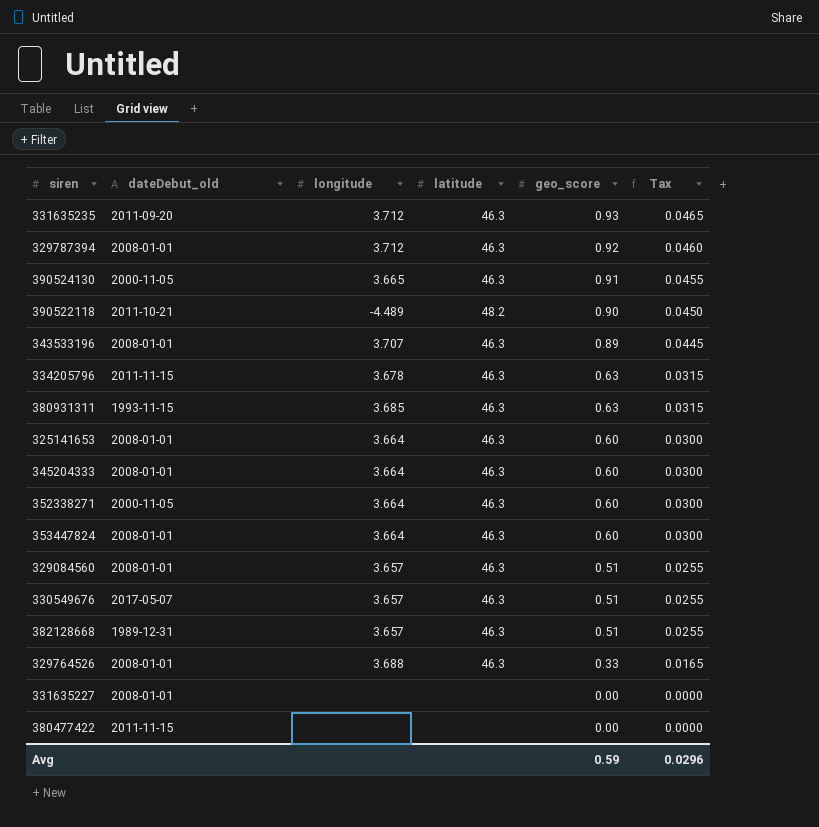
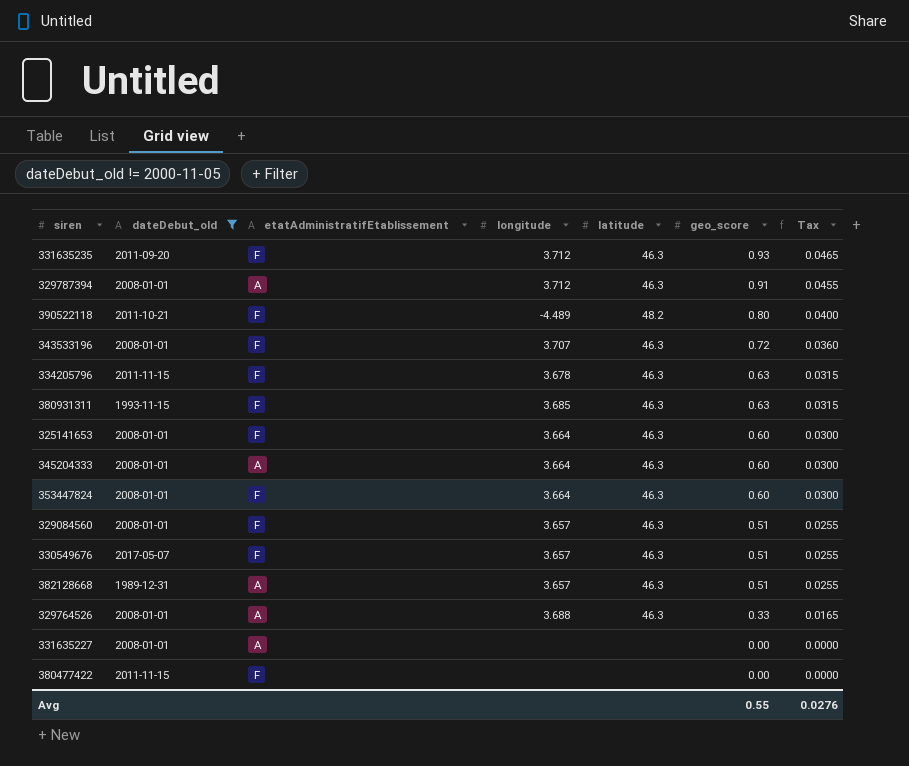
filter: none -> dateDebut_old != 2000-11-05
column etatAdministratifEtablissement | position: none -> 3
329787394 | geo_score: 0.92 -> 0.91
329787394 | Tax: 0.0460 -> 0.0455
390522118 | geo_score: 0.90 -> 0.80
390522118 | Tax: 0.0450 -> 0.0400
343533196 | geo_score: 0.89 -> 0.72
343533196 | Tax: 0.0445 -> 0.0360
Avg | geo_score: 0.59 -> 0.55
Avg | Tax: 0.0296 -> 0.0276

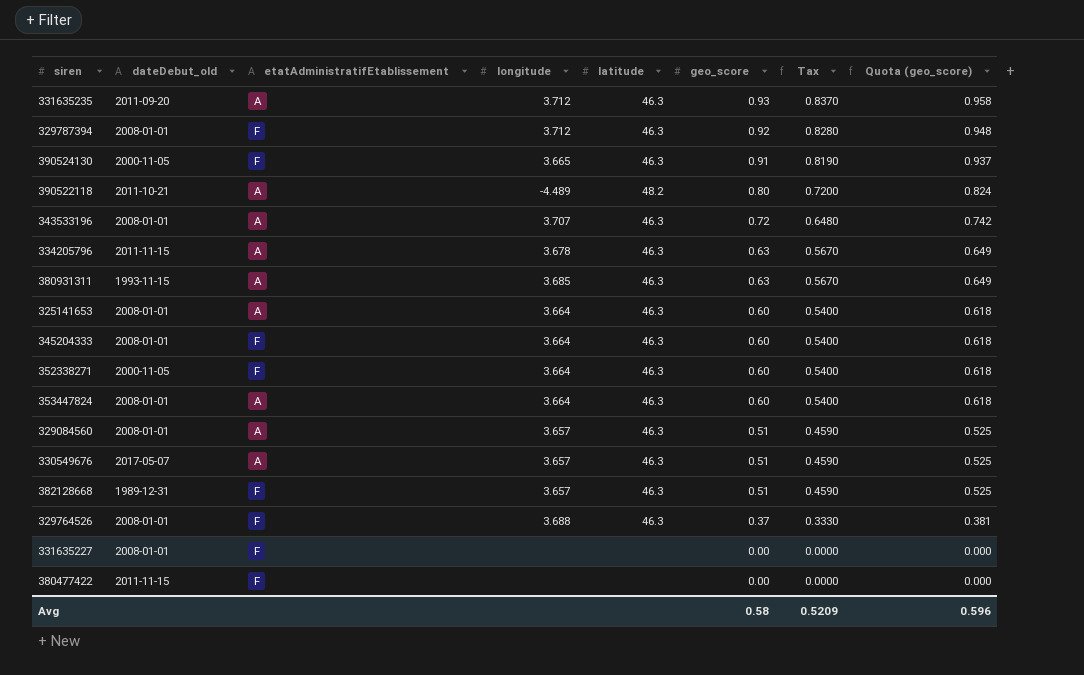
filter: dateDebut_old != 2000-11-05 -> none
column Tax | formula: [geo_score] * 0.05 -> [geo_score] * 0.9
column Quota (geo_score) | formula: none -> [geo_score] * 1.03
331635235 | etatAdministratifEtablissement: F -> A
329787394 | etatAdministratifEtablissement: A -> F
329787394 | geo_score: 0.91 -> 0.92
390522118 | etatAdministratifEtablissement: F -> A
343533196 | etatAdministratifEtablissement: F -> A
334205796 | etatAdministratifEtablissement: F -> A
380931311 | etatAdministratifEtablissement: F -> A
325141653 | etatAdministratifEtablissement: F -> A
345204333 | etatAdministratifEtablissement: A -> F
353447824 | etatAdministratifEtablissement: F -> A
329084560 | etatAdministratifEtablissement: F -> A
330549676 | etatAdministratifEtablissement: F -> A
382128668 | etatAdministratifEtablissement: A -> F
329764526 | etatAdministratifEtablissement: A -> F
329764526 | geo_score: 0.33 -> 0.37
331635227 | etatAdministratifEtablissement: A -> F
Avg | geo_score: 0.55 -> 0.58
Avg | Tax: 0.0276 -> 0.5209

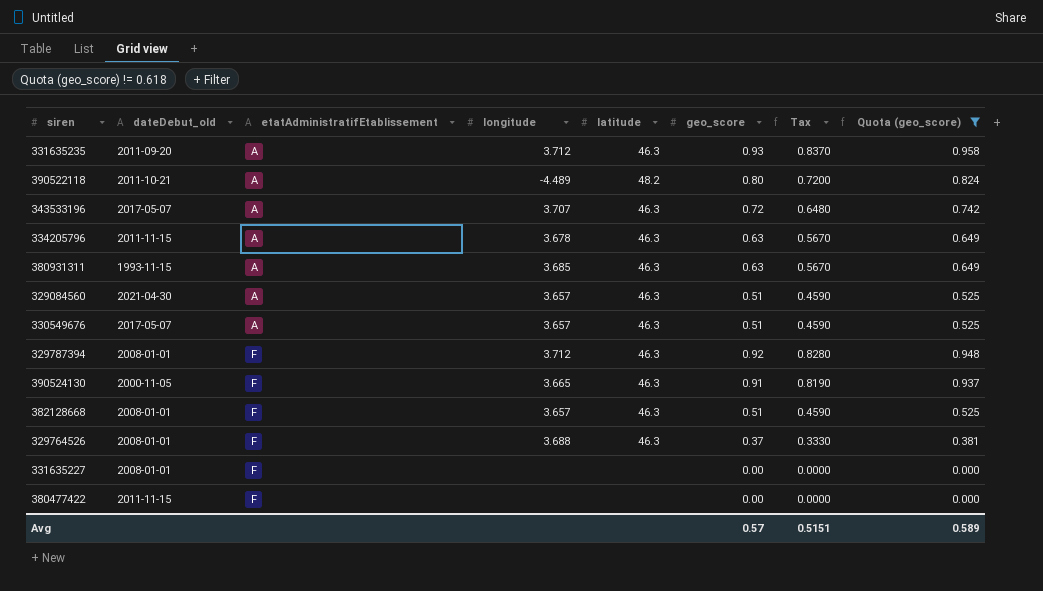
filter: none -> Quota (geo_score) != 0.618
row order: geo_score descending -> etatAdministratifEtablissement ascending
343533196 | dateDebut_old: 2008-01-01 -> 2017-05-07
329084560 | dateDebut_old: 2008-01-01 -> 2021-04-30
382128668 | dateDebut_old: 1989-12-31 -> 2008-01-01
Avg | geo_score: 0.58 -> 0.57
Avg | Tax: 0.5209 -> 0.5151
Avg | Quota (geo_score): 0.596 -> 0.589

